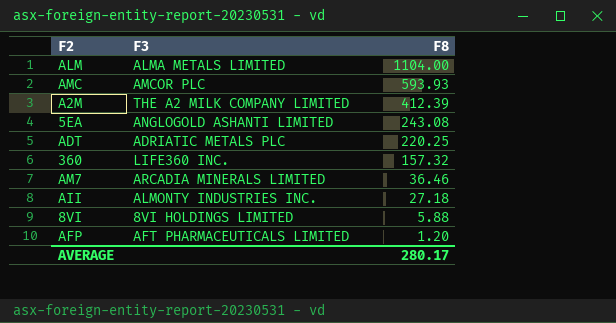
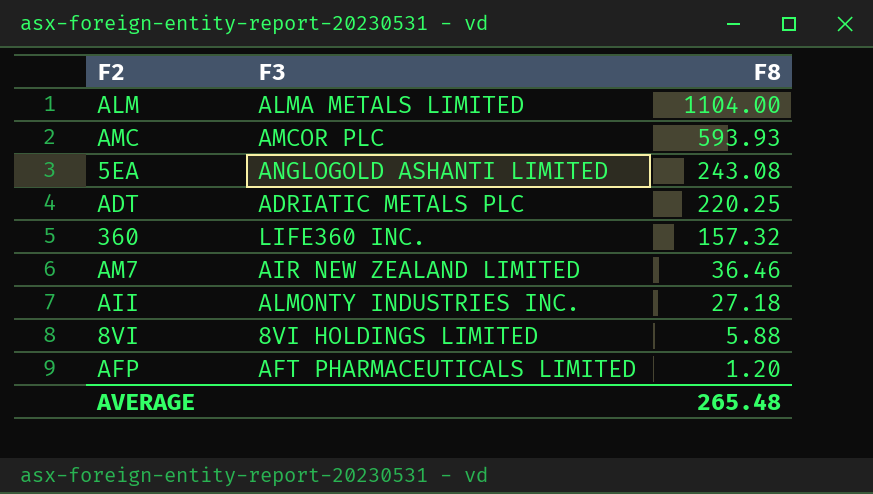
row A2M: THE A2 MILK COMPANY LIMITED | 412.39 -> none
AM7 | F3: ARCADIA MINERALS LIMITED -> AIR NEW ZEALAND LIMITED
AVERAGE | F8: 280.17 -> 265.48

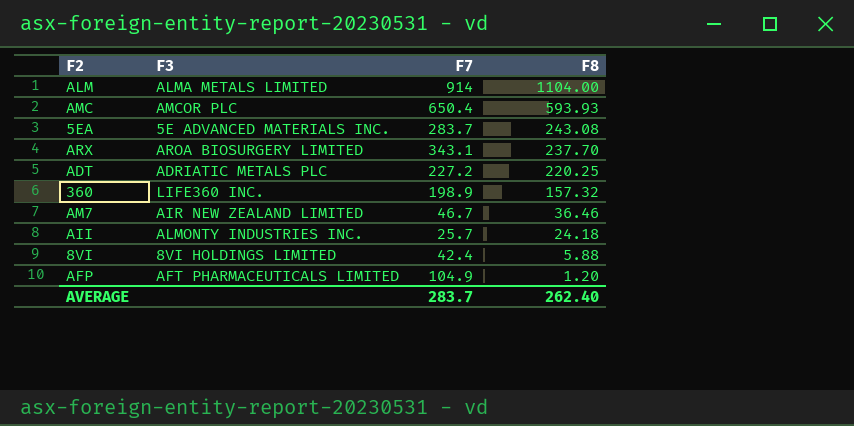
column F7 | position: none -> 3
5EA | F3: ANGLOGOLD ASHANTI LIMITED -> 5E ADVANCED MATERIALS INC.
row ARX: none -> AROA BIOSURGERY LIMITED | 343.1 | 237.70
AII | F8: 27.18 -> 24.18
AVERAGE | F8: 265.48 -> 262.40

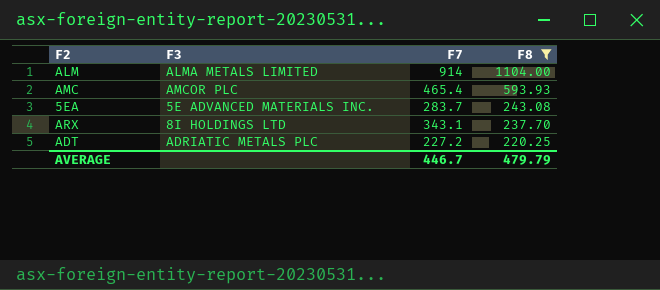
filter: none -> F8 >= 220.25
AMC | F7: 650.4 -> 465.4
ARX | F3: AROA BIOSURGERY LIMITED -> 8I HOLDINGS LTD
AVERAGE | F7: 283.7 -> 446.7
AVERAGE | F8: 262.40 -> 479.79

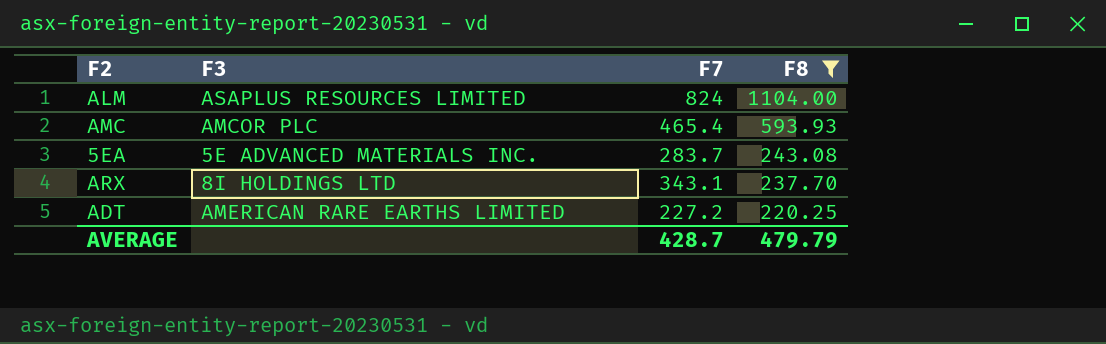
ALM | F3: ALMA METALS LIMITED -> ASAPLUS RESOURCES LIMITED
ALM | F7: 914 -> 824
ADT | F3: ADRIATIC METALS PLC -> AMERICAN RARE EARTHS LIMITED
AVERAGE | F7: 446.7 -> 428.7

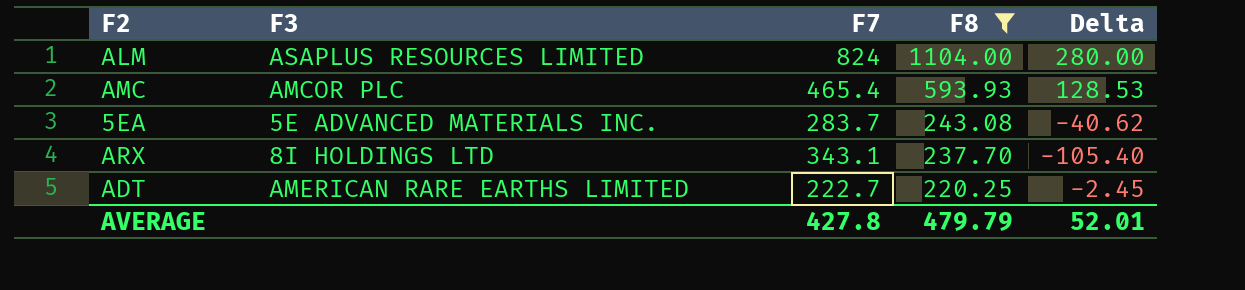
column Delta | formula: none -> [F8] - [F7]
ADT | F7: 227.2 -> 222.7
AVERAGE | F7: 428.7 -> 427.8

